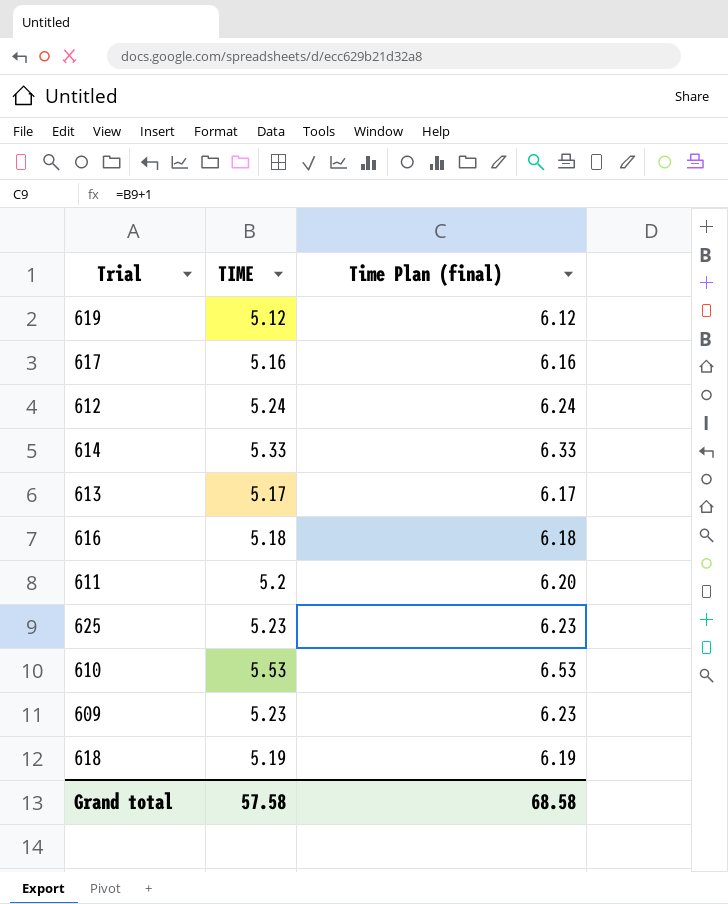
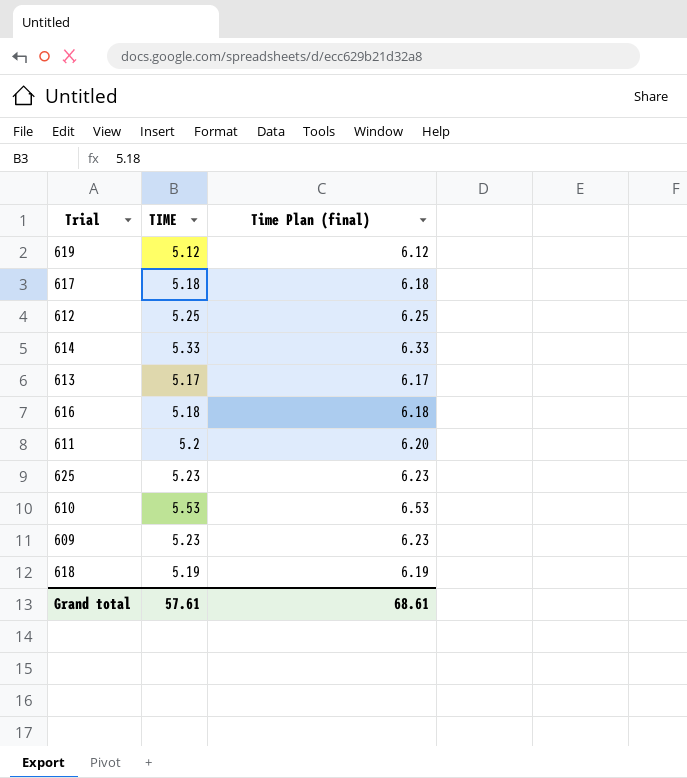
617 | TIME: 5.16 -> 5.18
617 | Time Plan (final): 6.16 -> 6.18
612 | TIME: 5.24 -> 5.25
612 | Time Plan (final): 6.24 -> 6.25
Grand total | TIME: 57.58 -> 57.61
Grand total | Time Plan (final): 68.58 -> 68.61

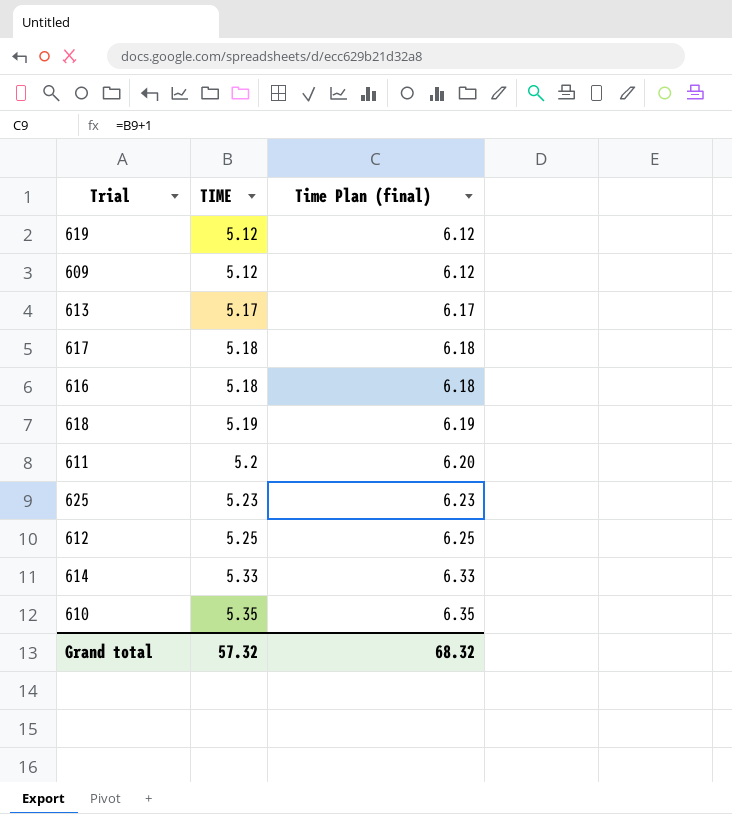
row order: none -> TIME ascending
609 | TIME: 5.23 -> 5.12
609 | Time Plan (final): 6.23 -> 6.12
610 | TIME: 5.53 -> 5.35
610 | Time Plan (final): 6.53 -> 6.35
Grand total | TIME: 57.61 -> 57.32
Grand total | Time Plan (final): 68.61 -> 68.32

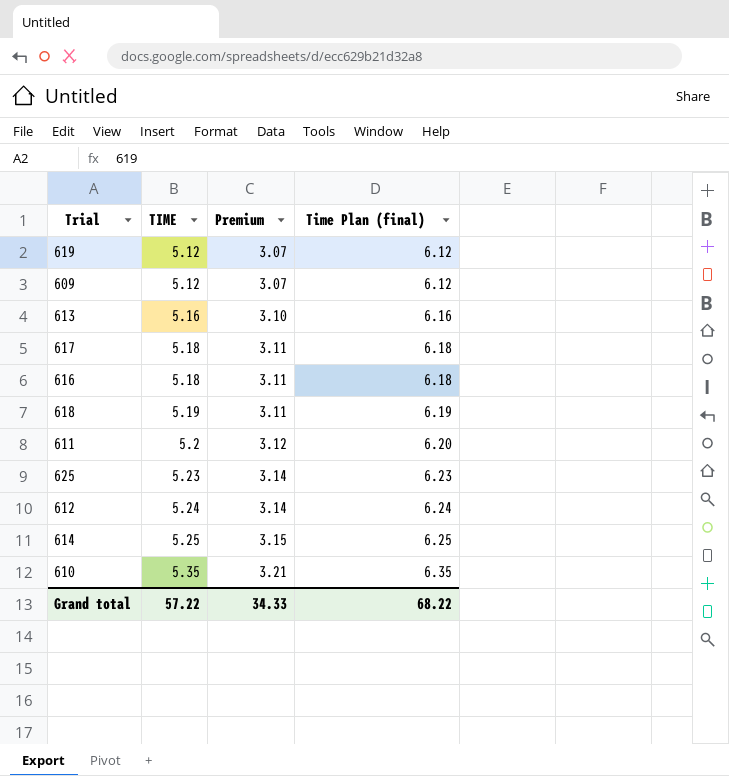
column Premium | formula: none -> [TIME] * 0.6
613 | TIME: 5.17 -> 5.16
613 | Time Plan (final): 6.17 -> 6.16
612 | TIME: 5.25 -> 5.24
612 | Time Plan (final): 6.25 -> 6.24
614 | TIME: 5.33 -> 5.25
614 | Time Plan (final): 6.33 -> 6.25
Grand total | TIME: 57.32 -> 57.22
Grand total | Time Plan (final): 68.32 -> 68.22

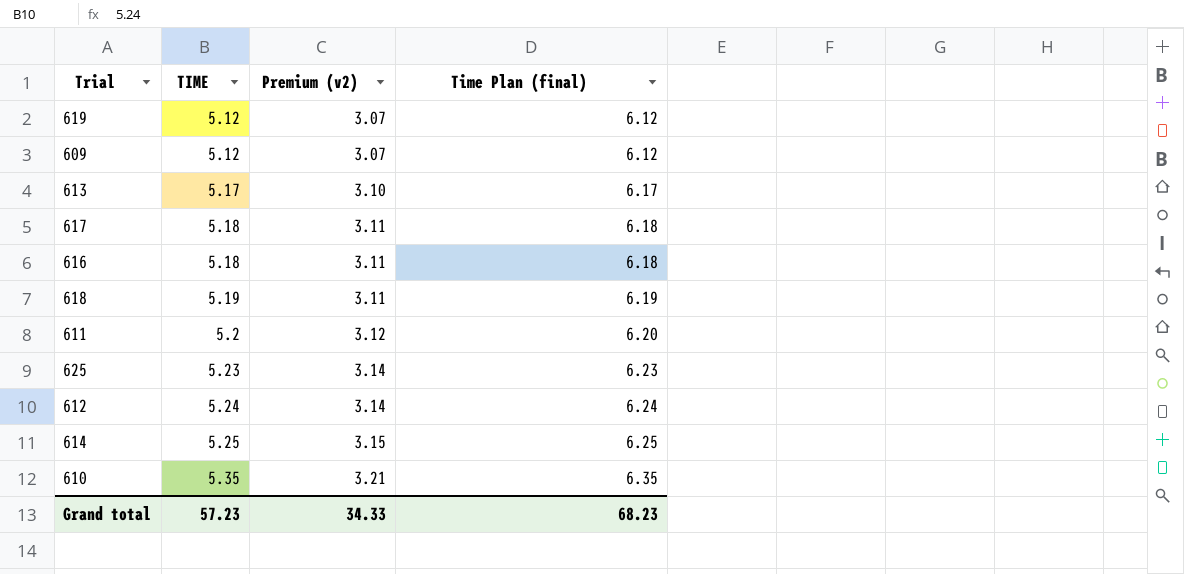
column name: Premium -> Premium (v2)
613 | TIME: 5.16 -> 5.17
613 | Time Plan (final): 6.16 -> 6.17
Grand total | TIME: 57.22 -> 57.23
Grand total | Time Plan (final): 68.22 -> 68.23

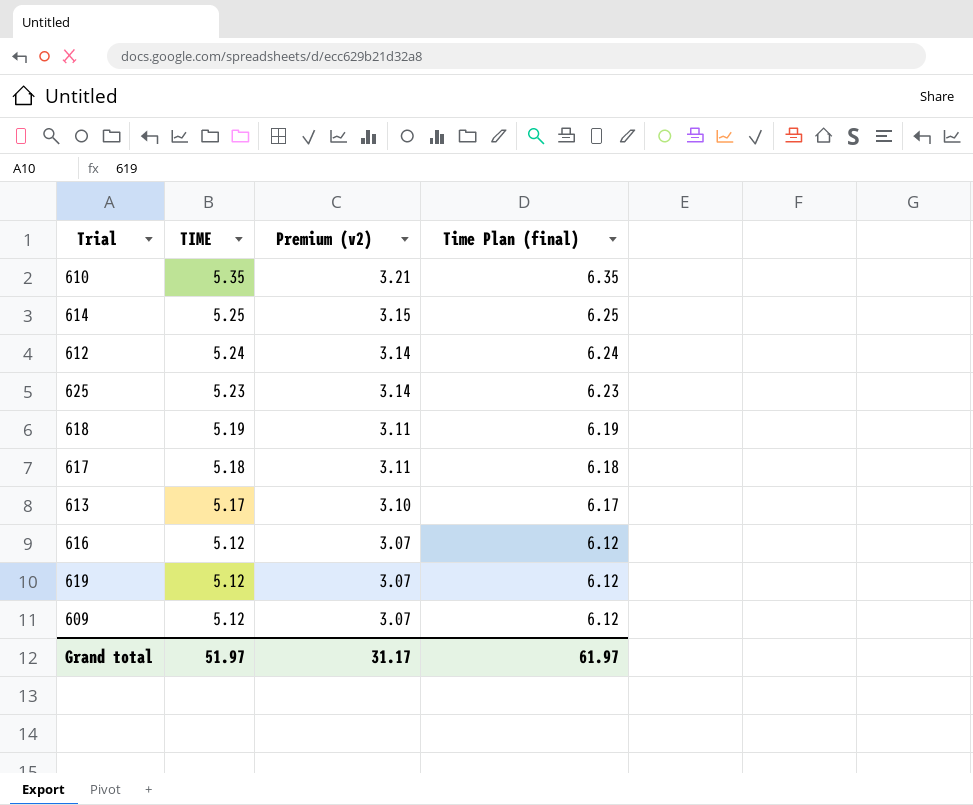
row order: TIME ascending -> TIME descending
row 611: 5.2 | 3.12 | 6.20 -> none
616 | TIME: 5.18 -> 5.12
616 | Premium (v2): 3.11 -> 3.07
616 | Time Plan (final): 6.18 -> 6.12
Grand total | TIME: 57.23 -> 51.97
Grand total | Premium (v2): 34.33 -> 31.17
Grand total | Time Plan (final): 68.23 -> 61.97

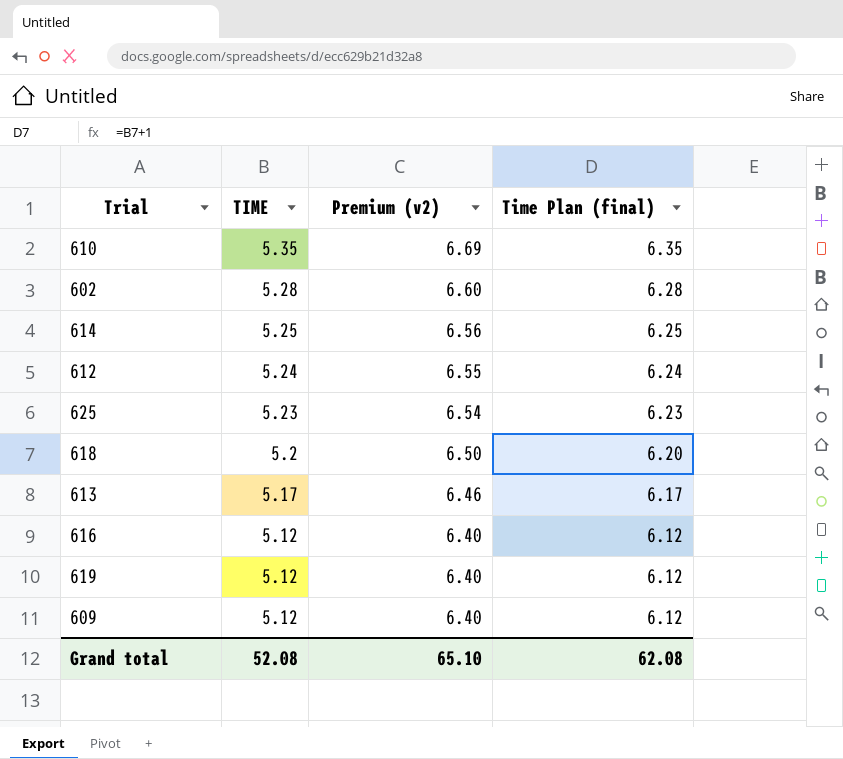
column Premium (v2) | formula: [TIME] * 0.6 -> [TIME] * 1.25
row 617: 5.18 | 3.11 | 6.18 -> none
row 602: none -> 5.28 | 6.60 | 6.28
618 | TIME: 5.19 -> 5.2
618 | Time Plan (final): 6.19 -> 6.20
Grand total | TIME: 51.97 -> 52.08
Grand total | Premium (v2): 31.17 -> 65.10
Grand total | Time Plan (final): 61.97 -> 62.08

